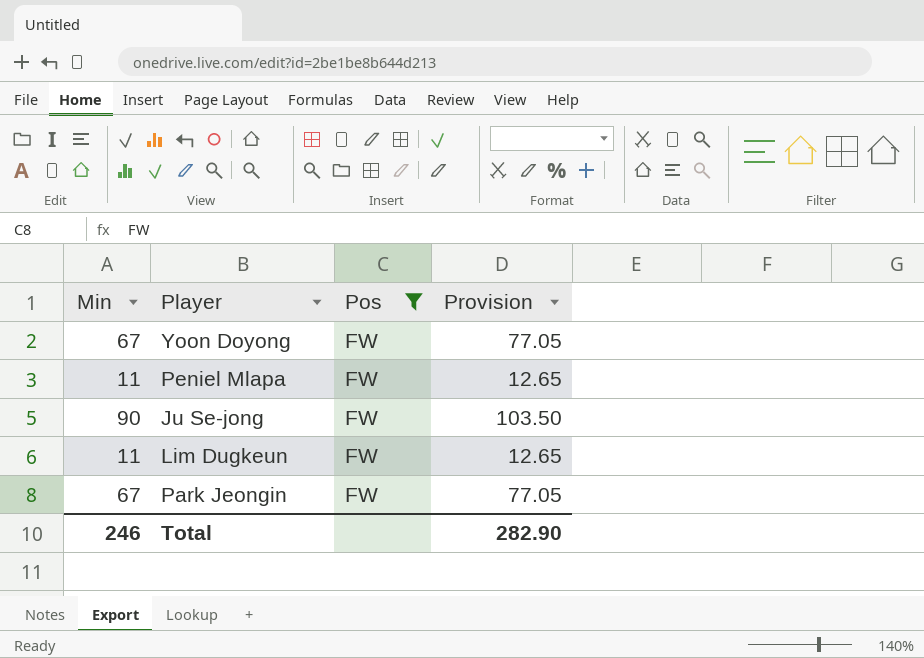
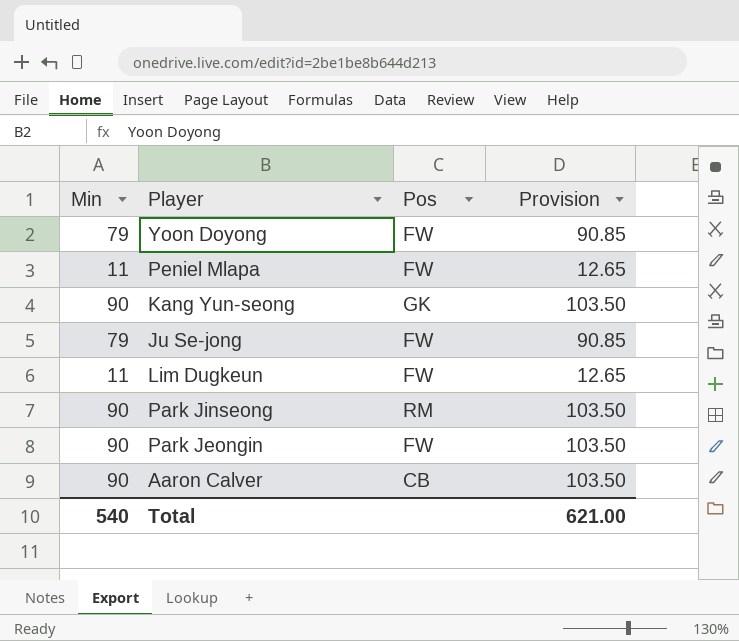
filter: Pos = FW -> none
Yoon Doyong | Min: 67 -> 79
Yoon Doyong | Provision: 77.05 -> 90.85
Ju Se-jong | Min: 90 -> 79
Ju Se-jong | Provision: 103.50 -> 90.85
Park Jeongin | Min: 67 -> 90
Park Jeongin | Provision: 77.05 -> 103.50
Total | Min: 246 -> 540
Total | Provision: 282.90 -> 621.00

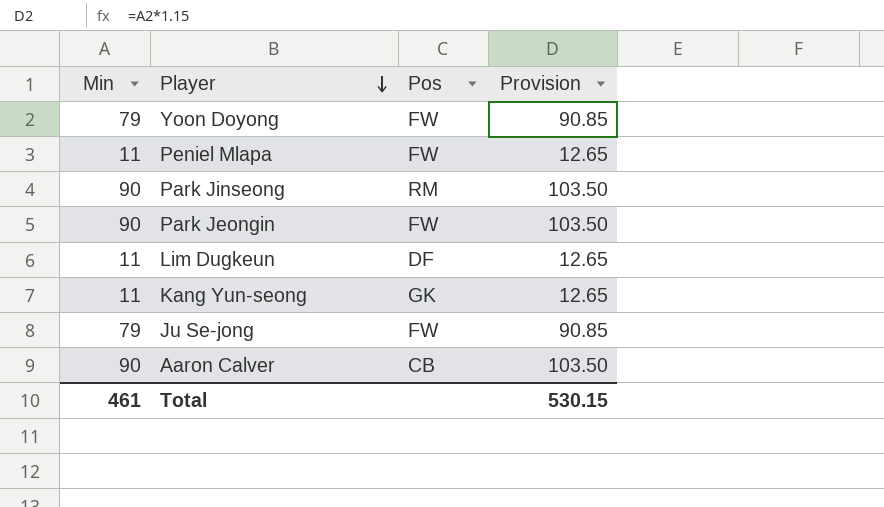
row order: none -> Player descending
Lim Dugkeun | Pos: FW -> DF
Kang Yun-seong | Min: 90 -> 11
Kang Yun-seong | Provision: 103.50 -> 12.65
Total | Min: 540 -> 461
Total | Provision: 621.00 -> 530.15

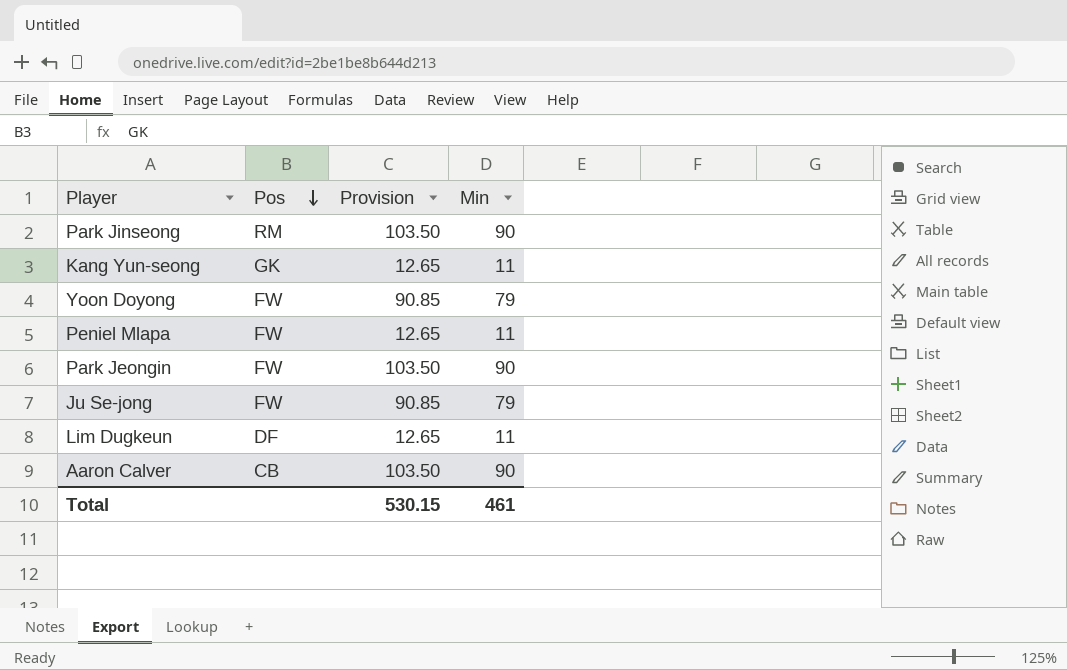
row order: Player descending -> Pos descending
column Min | position: 1 -> 4

